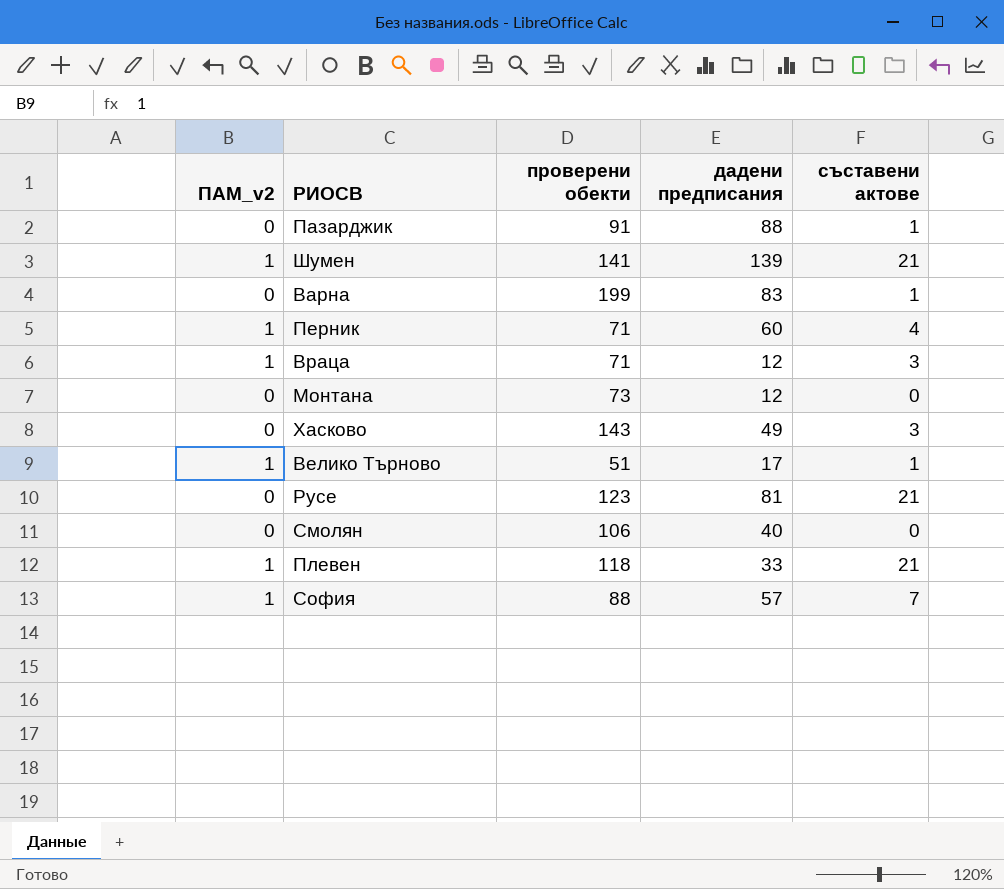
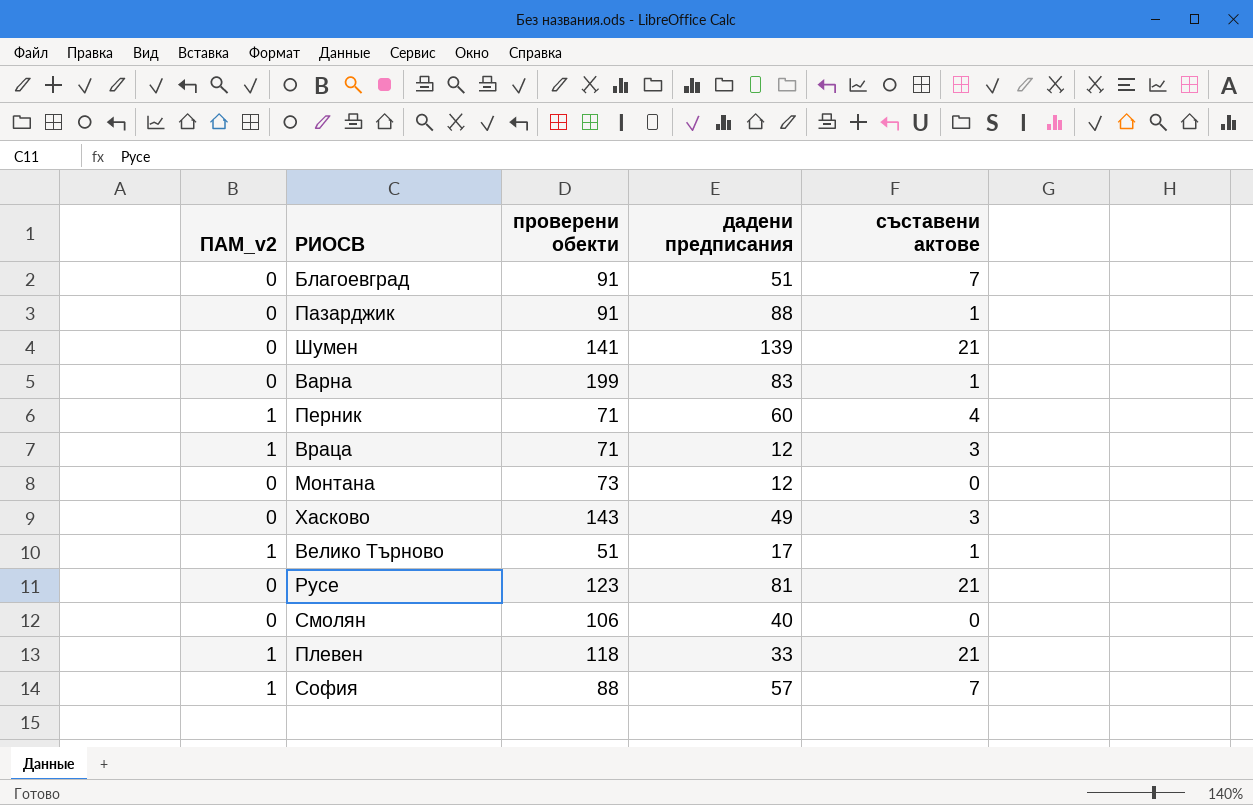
row Благоевград: none -> 0 | 91 | 51 | 7
Шумен | ПАМ_v2: 1 -> 0

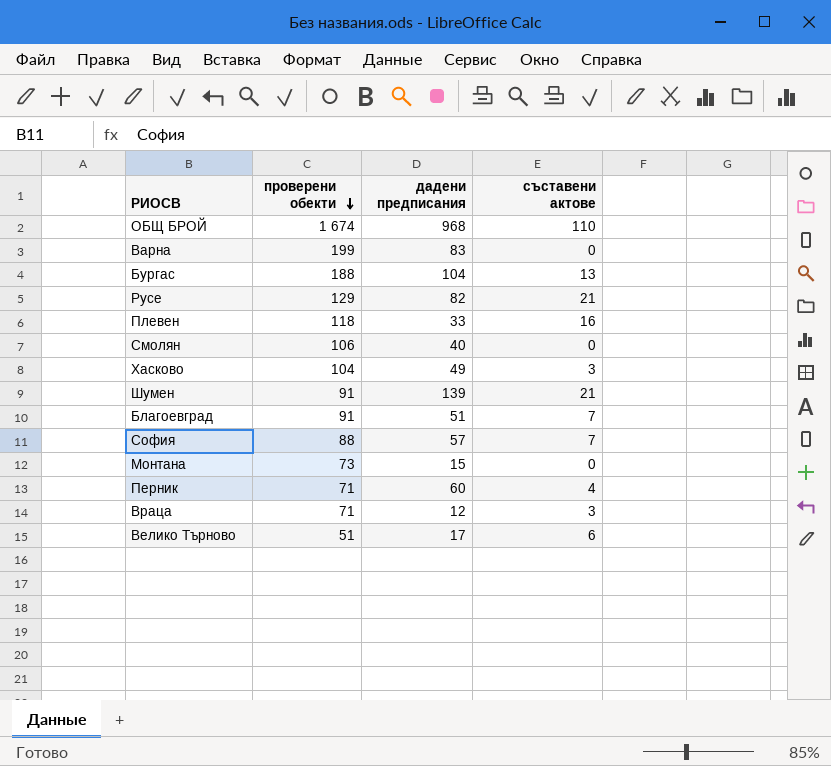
row order: none -> проверени обекти descending
column ПАМ_v2 | position: 1 -> none
row Пазарджик: 0 | 91 | 88 | 1 -> none
row ОБЩ БРОЙ: none -> 1 674 | 968 | 110
Варна | съставени актове: 1 -> 0
row Бургас: none -> 188 | 104 | 13
Русе | проверени обекти: 123 -> 129
Русе | дадени предписания: 81 -> 82
Плевен | съставени актове: 21 -> 16
Хасково | проверени обекти: 143 -> 104
Шумен | проверени обекти: 141 -> 91
Монтана | дадени предписания: 12 -> 15
Велико Търново | съставени актове: 1 -> 6

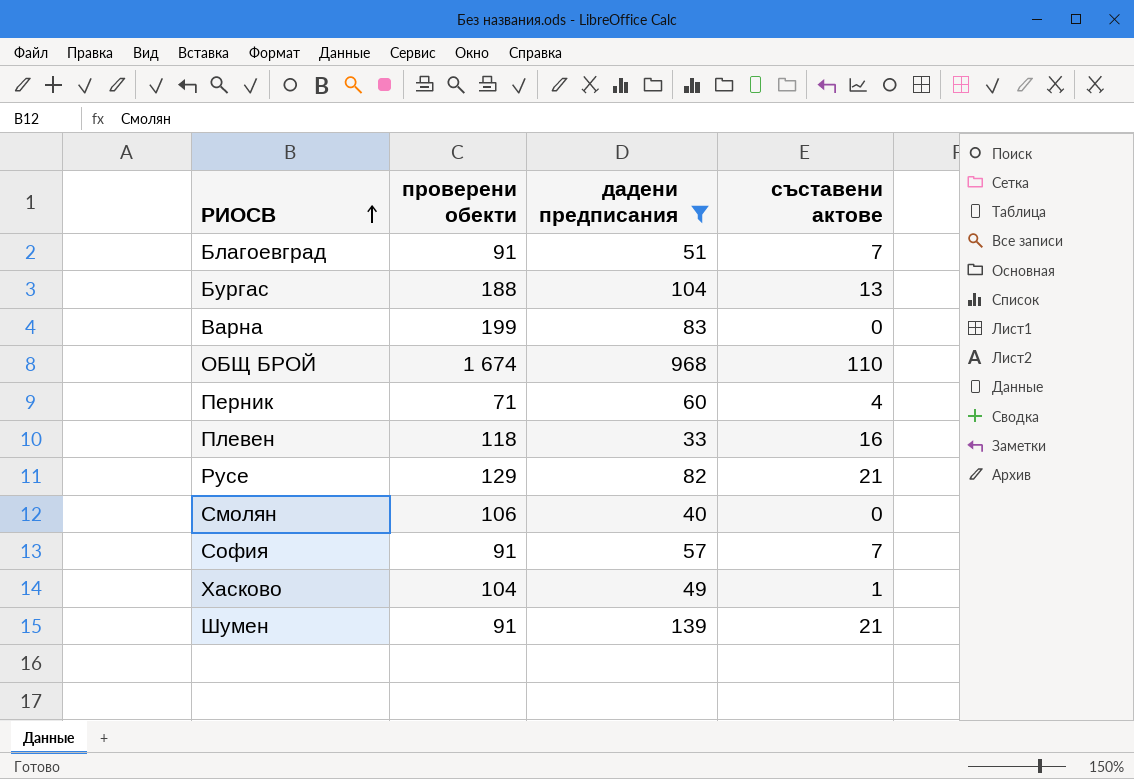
filter: none -> дадени предписания >= 33
row order: проверени обекти descending -> РИОСВ ascending
София | проверени обекти: 88 -> 91
Хасково | съставени актове: 3 -> 1

